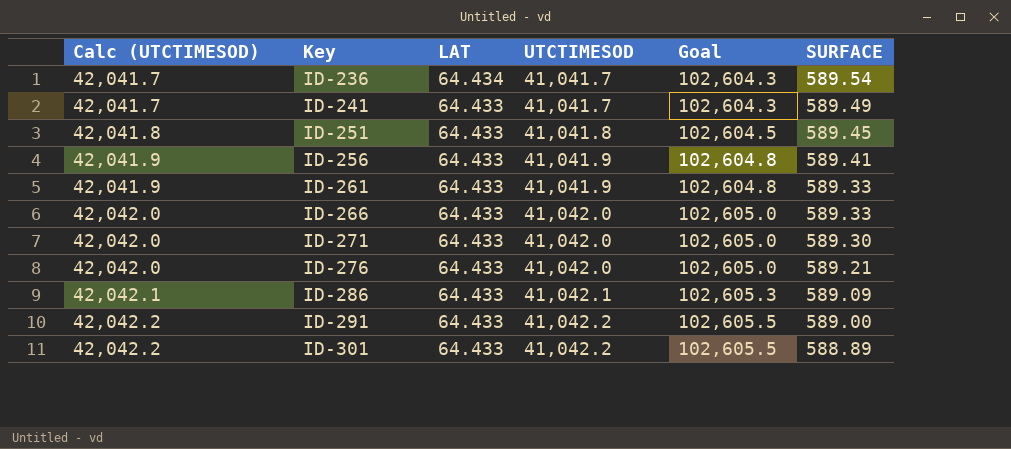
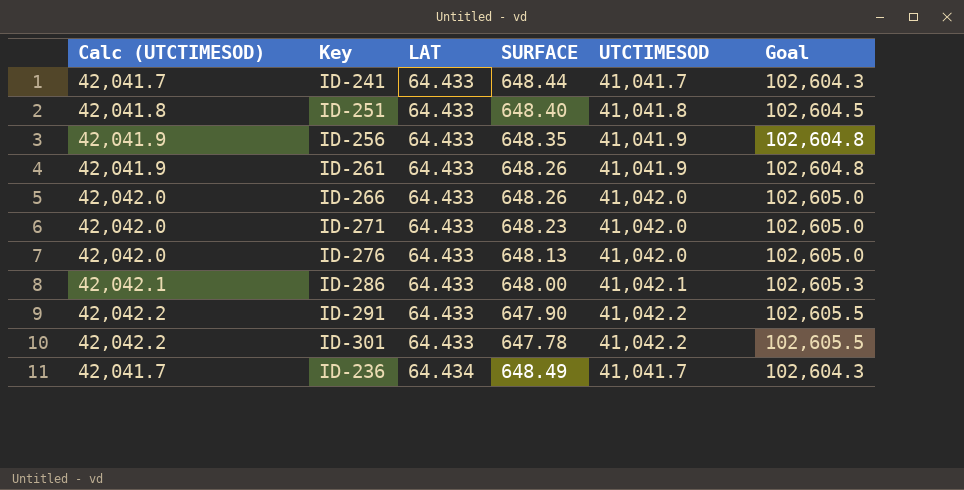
row order: Calc (UTCTIMESOD) ascending -> LAT ascending
column SURFACE | position: 6 -> 4
ID-241 | SURFACE: 589.49 -> 648.44
ID-251 | SURFACE: 589.45 -> 648.40
ID-256 | SURFACE: 589.41 -> 648.35
ID-261 | SURFACE: 589.33 -> 648.26
ID-266 | SURFACE: 589.33 -> 648.26
ID-271 | SURFACE: 589.30 -> 648.23
ID-276 | SURFACE: 589.21 -> 648.13
ID-286 | SURFACE: 589.09 -> 648.00
ID-291 | SURFACE: 589.00 -> 647.90
ID-301 | SURFACE: 588.89 -> 647.78
ID-236 | SURFACE: 589.54 -> 648.49

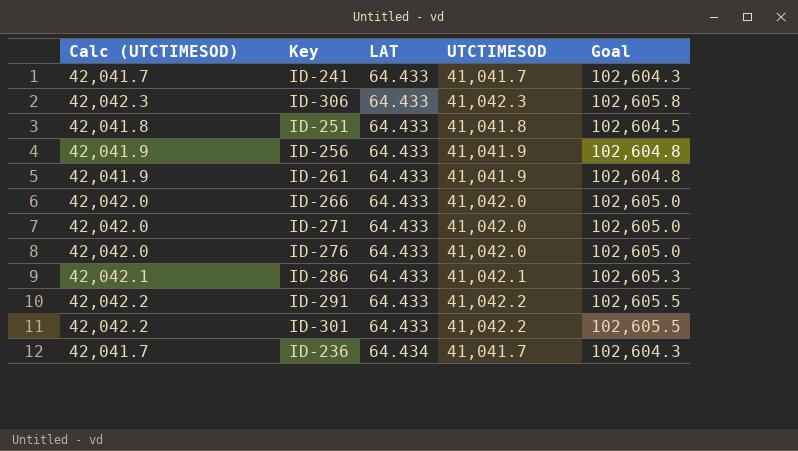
column SURFACE | position: 4 -> none
row ID-306: none -> 42,042.3 | 64.433 | 41,042.3 | 102,605.8

